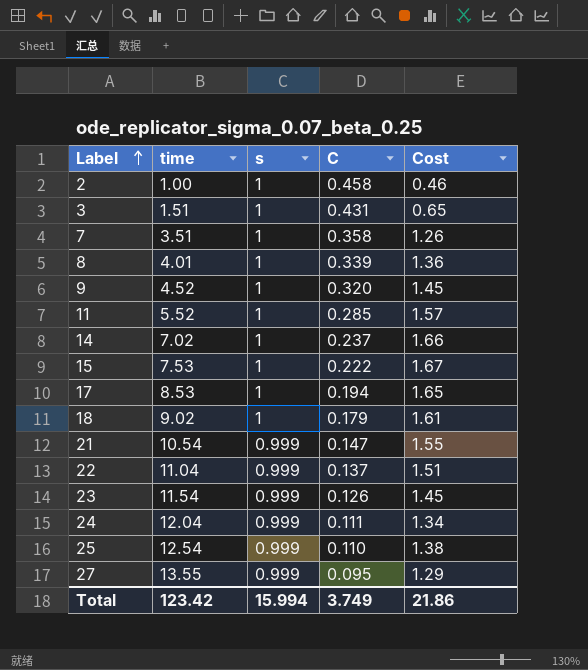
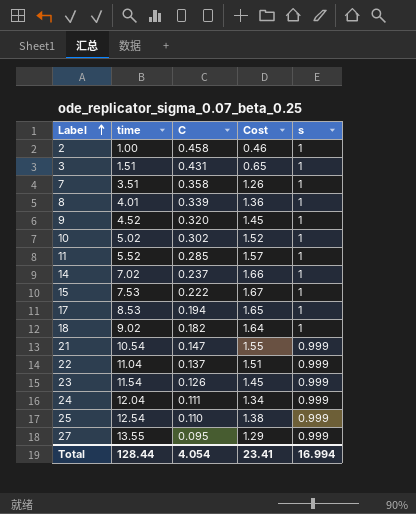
column s | position: 3 -> 5
row 10: none -> 5.02 | 0.302 | 1.52 | 1
18 | C: 0.179 -> 0.182
18 | Cost: 1.61 -> 1.64
Total | time: 123.42 -> 128.44
Total | C: 3.749 -> 4.054
Total | Cost: 21.86 -> 23.41
Total | s: 15.994 -> 16.994

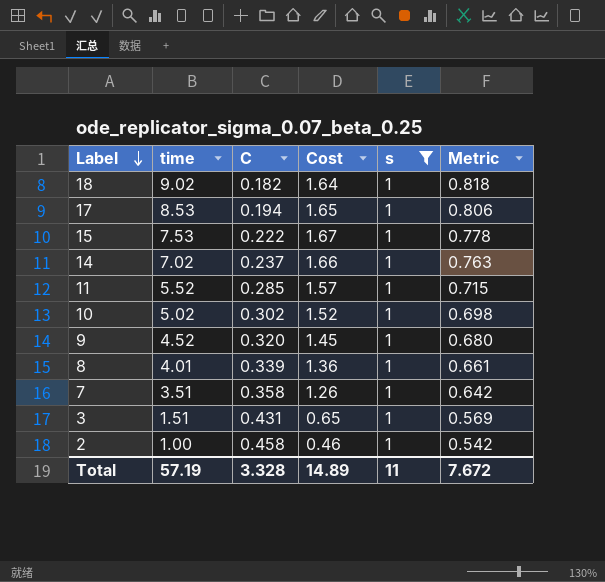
filter: none -> s = 1
row order: Label ascending -> Label descending
column Metric | formula: none -> [s] - [C]
Total | time: 128.44 -> 57.19
Total | C: 4.054 -> 3.328
Total | Cost: 23.41 -> 14.89
Total | s: 16.994 -> 11

